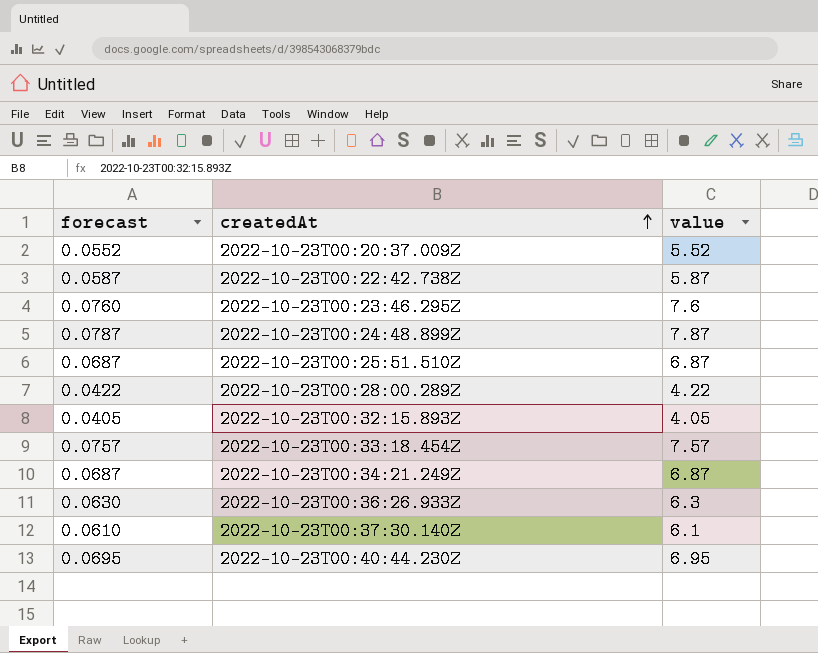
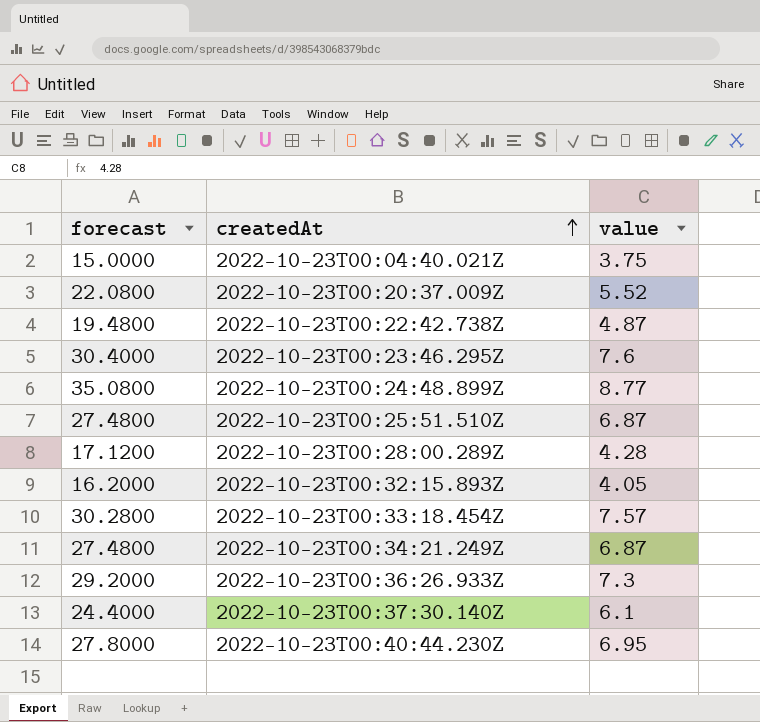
column forecast | formula: [value] * 0.01 -> [value] * 4
row 2022-10-23T00:04:40.021Z: none -> 15.0000 | 3.75
2022-10-23T00:22:42.738Z | value: 5.87 -> 4.87
2022-10-23T00:24:48.899Z | value: 7.87 -> 8.77
2022-10-23T00:28:00.289Z | value: 4.22 -> 4.28
2022-10-23T00:36:26.933Z | value: 6.3 -> 7.3

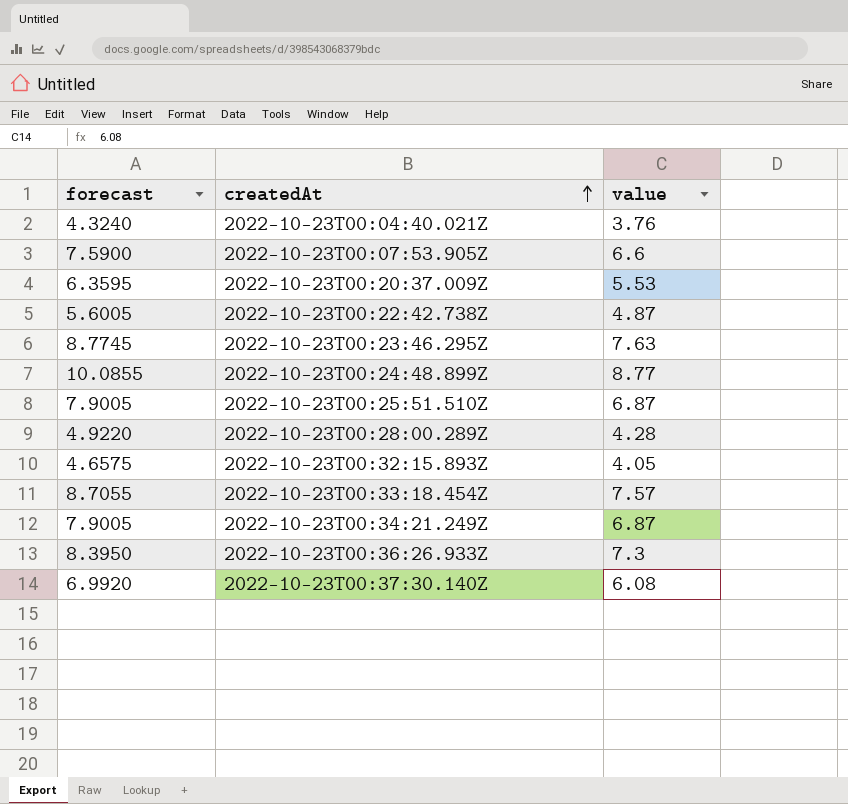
column forecast | formula: [value] * 4 -> [value] * 1.15
row 2022-10-23T00:40:44.230Z: 27.8000 | 6.95 -> none
2022-10-23T00:04:40.021Z | value: 3.75 -> 3.76
row 2022-10-23T00:07:53.905Z: none -> 7.5900 | 6.6
2022-10-23T00:20:37.009Z | value: 5.52 -> 5.53
2022-10-23T00:23:46.295Z | value: 7.6 -> 7.63
2022-10-23T00:37:30.140Z | value: 6.1 -> 6.08

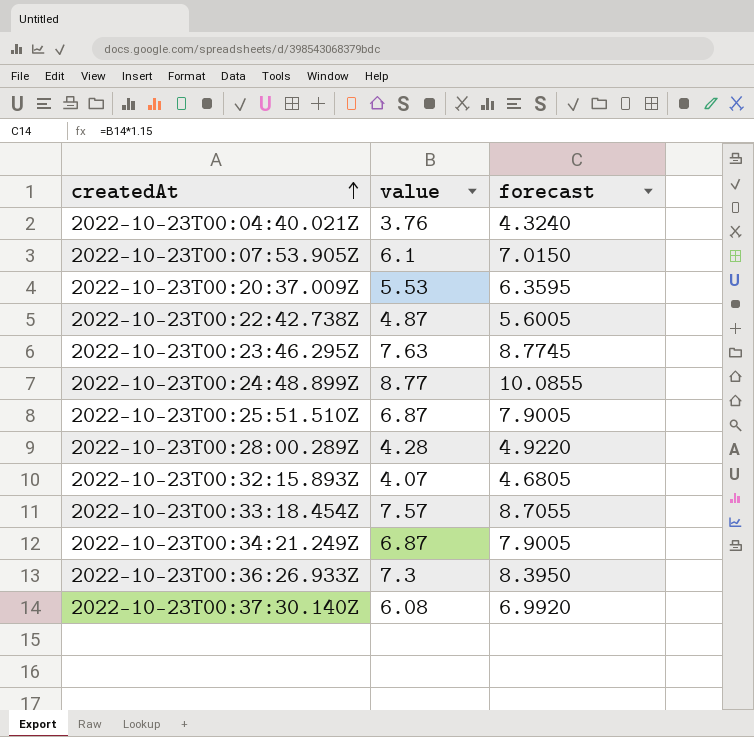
column forecast | position: 1 -> 3
2022-10-23T00:07:53.905Z | value: 6.6 -> 6.1
2022-10-23T00:07:53.905Z | forecast: 7.5900 -> 7.0150
2022-10-23T00:32:15.893Z | value: 4.05 -> 4.07
2022-10-23T00:32:15.893Z | forecast: 4.6575 -> 4.6805

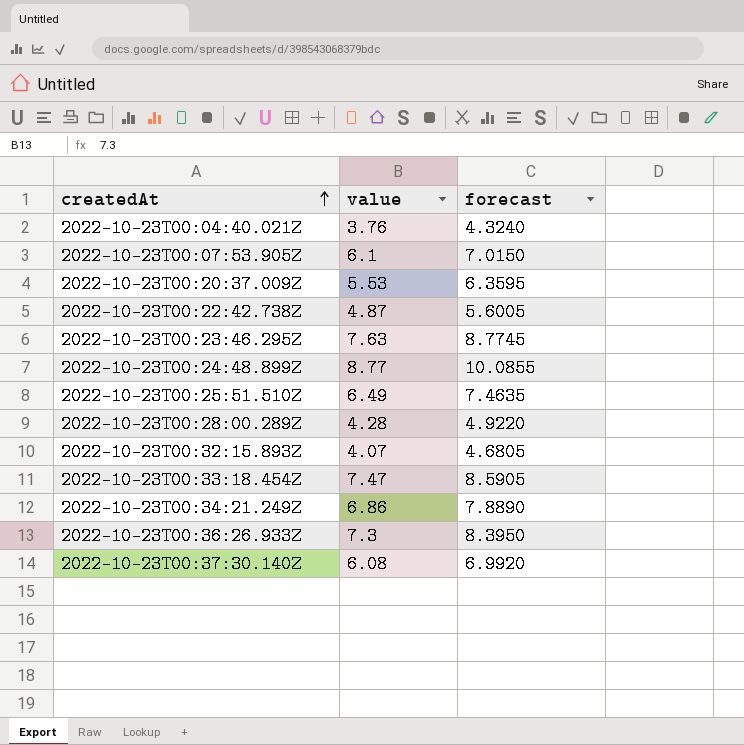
2022-10-23T00:25:51.510Z | value: 6.87 -> 6.49
2022-10-23T00:25:51.510Z | forecast: 7.9005 -> 7.4635
2022-10-23T00:33:18.454Z | value: 7.57 -> 7.47
2022-10-23T00:33:18.454Z | forecast: 8.7055 -> 8.5905
2022-10-23T00:34:21.249Z | value: 6.87 -> 6.86
2022-10-23T00:34:21.249Z | forecast: 7.9005 -> 7.8890

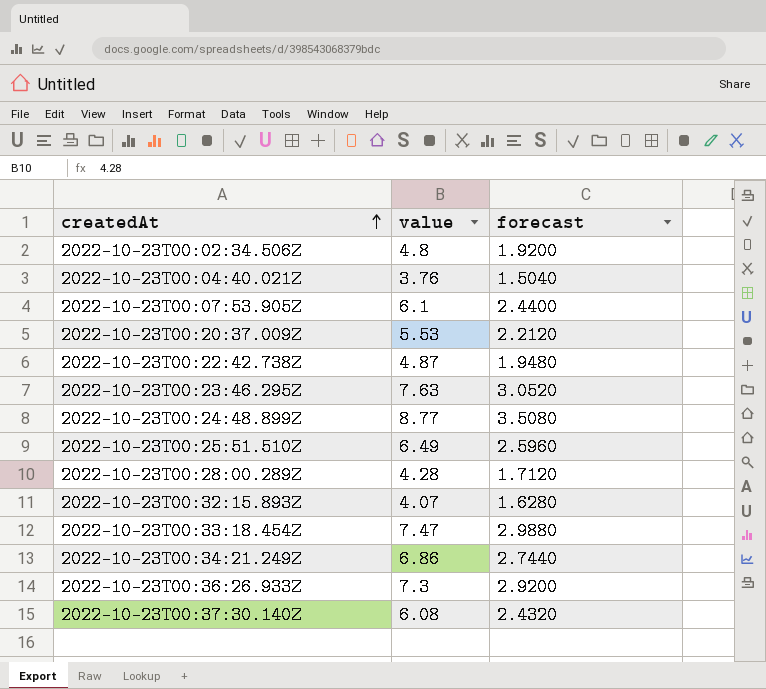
column forecast | formula: [value] * 1.15 -> [value] * 0.4
row 2022-10-23T00:02:34.506Z: none -> 4.8 | 1.9200

